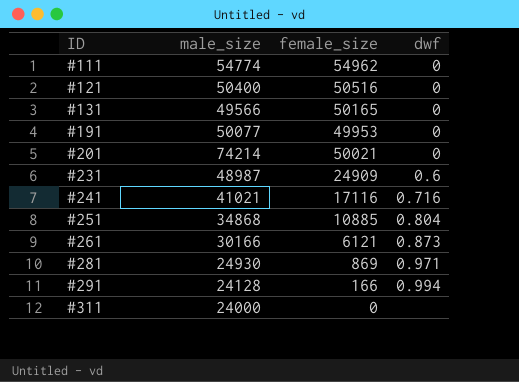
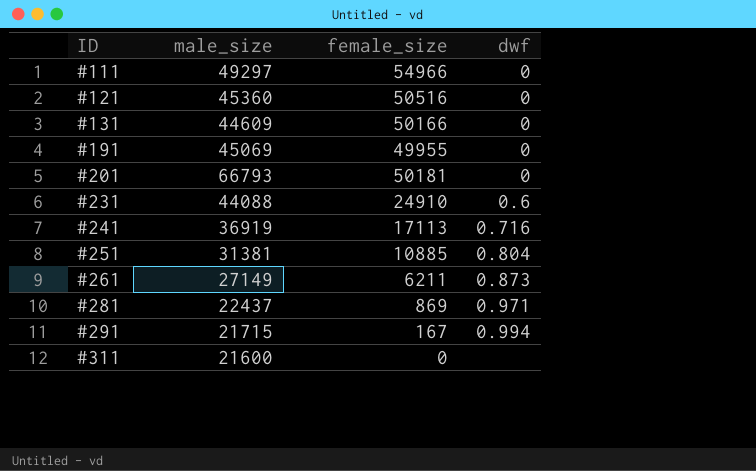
#111 | male_size: 54774 -> 49297
#111 | female_size: 54962 -> 54966
#121 | male_size: 50400 -> 45360
#131 | male_size: 49566 -> 44609
#131 | female_size: 50165 -> 50166
#191 | male_size: 50077 -> 45069
#191 | female_size: 49953 -> 49955
#201 | male_size: 74214 -> 66793
#201 | female_size: 50021 -> 50181
#231 | male_size: 48987 -> 44088
#231 | female_size: 24909 -> 24910
#241 | male_size: 41021 -> 36919
#241 | female_size: 17116 -> 17113
#251 | male_size: 34868 -> 31381
#261 | male_size: 30166 -> 27149
#261 | female_size: 6121 -> 6211
#281 | male_size: 24930 -> 22437
#291 | male_size: 24128 -> 21715
#291 | female_size: 166 -> 167
#311 | male_size: 24000 -> 21600

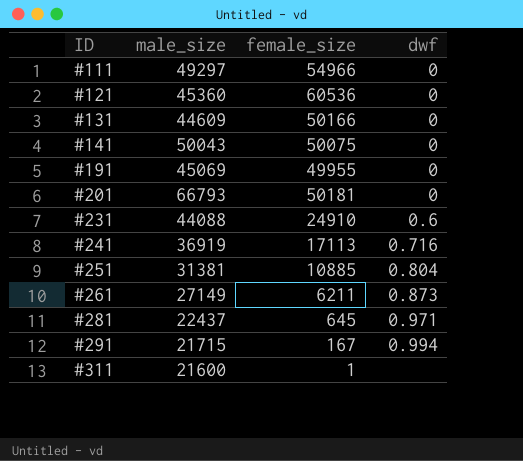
#121 | female_size: 50516 -> 60536
row #141: none -> 50043 | 50075 | 0
#281 | female_size: 869 -> 645
#311 | female_size: 0 -> 1

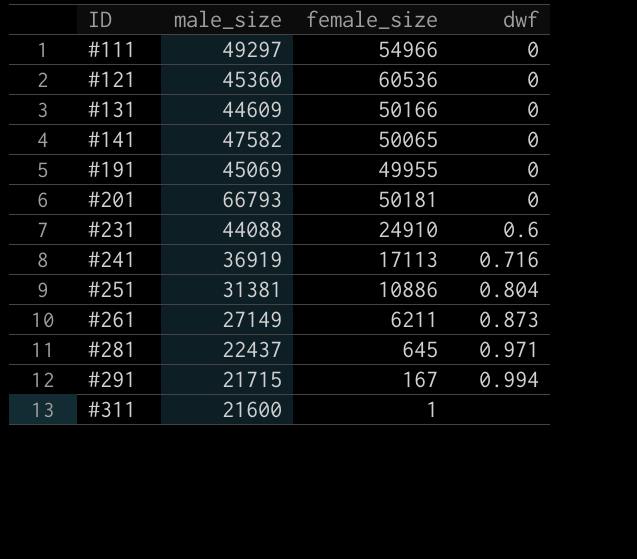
#141 | male_size: 50043 -> 47582
#141 | female_size: 50075 -> 50065
#251 | female_size: 10885 -> 10886

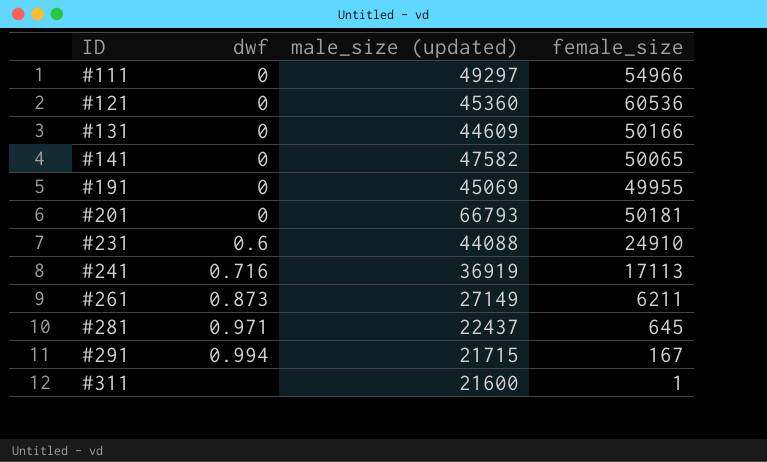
column dwf | position: 4 -> 2
column name: male_size -> male_size (updated)
row #251: 31381 | 10886 | 0.804 -> none

